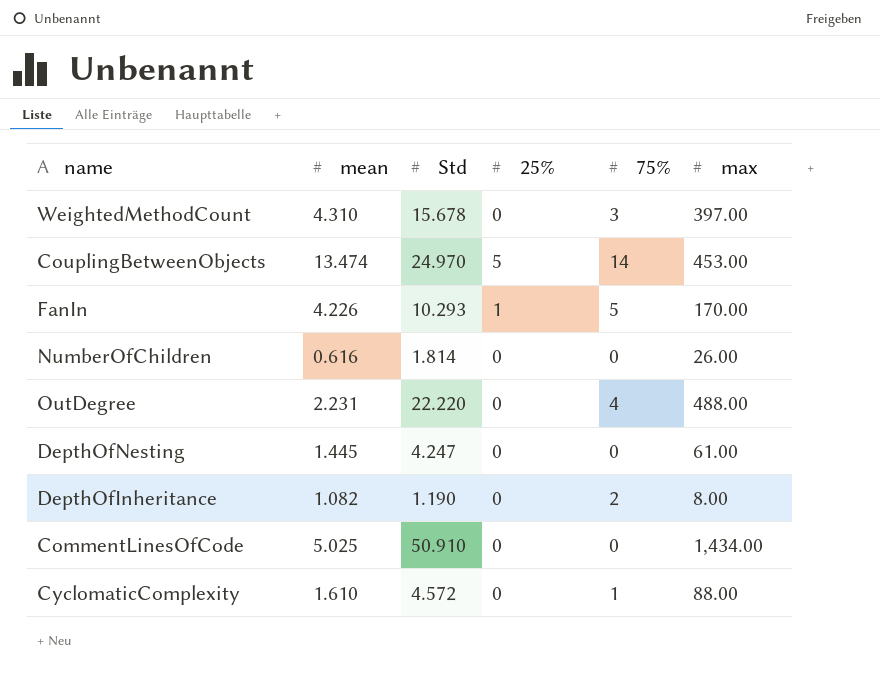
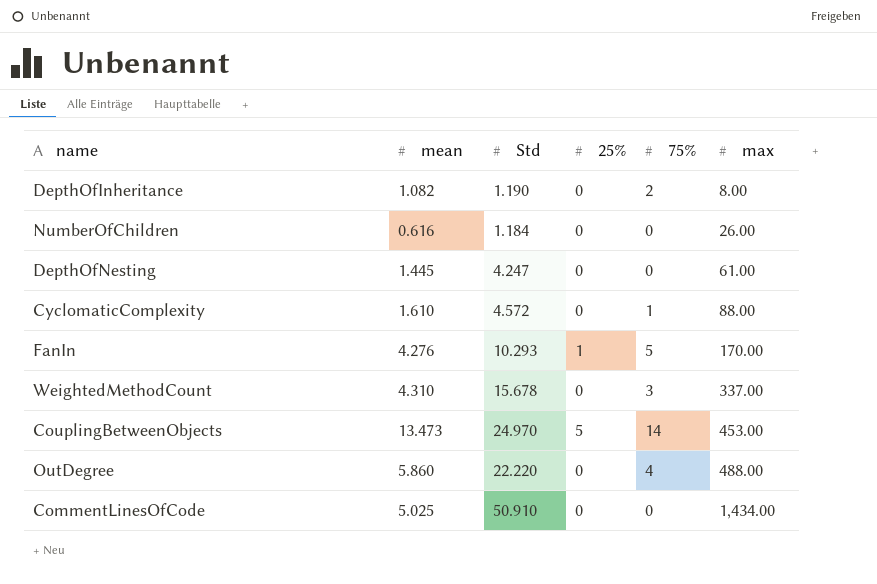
row order: none -> max ascending
NumberOfChildren | Std: 1.814 -> 1.184
FanIn | mean: 4.226 -> 4.276
WeightedMethodCount | max: 397.00 -> 337.00
CouplingBetweenObjects | mean: 13.474 -> 13.473
OutDegree | mean: 2.231 -> 5.860

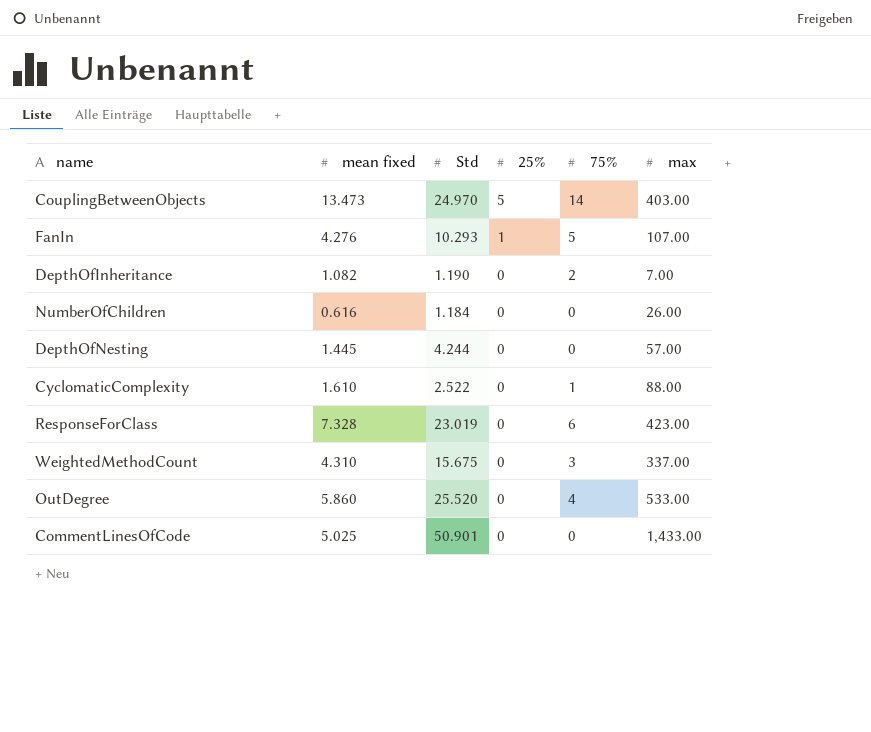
row order: max ascending -> 25% descending
column name: mean -> mean fixed
CouplingBetweenObjects | max: 453.00 -> 403.00
FanIn | max: 170.00 -> 107.00
DepthOfInheritance | max: 8.00 -> 7.00
DepthOfNesting | Std: 4.247 -> 4.244
DepthOfNesting | max: 61.00 -> 57.00
CyclomaticComplexity | Std: 4.572 -> 2.522
row ResponseForClass: none -> 7.328 | 23.019 | 0 | 6 | 423.00
WeightedMethodCount | Std: 15.678 -> 15.675
OutDegree | Std: 22.220 -> 25.520
OutDegree | max: 488.00 -> 533.00
CommentLinesOfCode | Std: 50.910 -> 50.901
CommentLinesOfCode | max: 1,434.00 -> 1,433.00

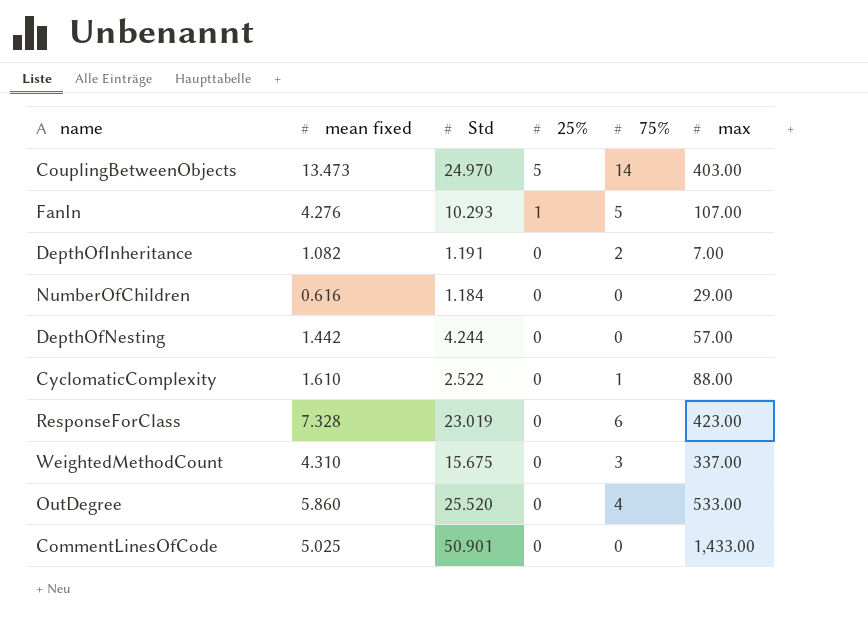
DepthOfInheritance | Std: 1.190 -> 1.191
NumberOfChildren | max: 26.00 -> 29.00
DepthOfNesting | mean fixed: 1.445 -> 1.442

